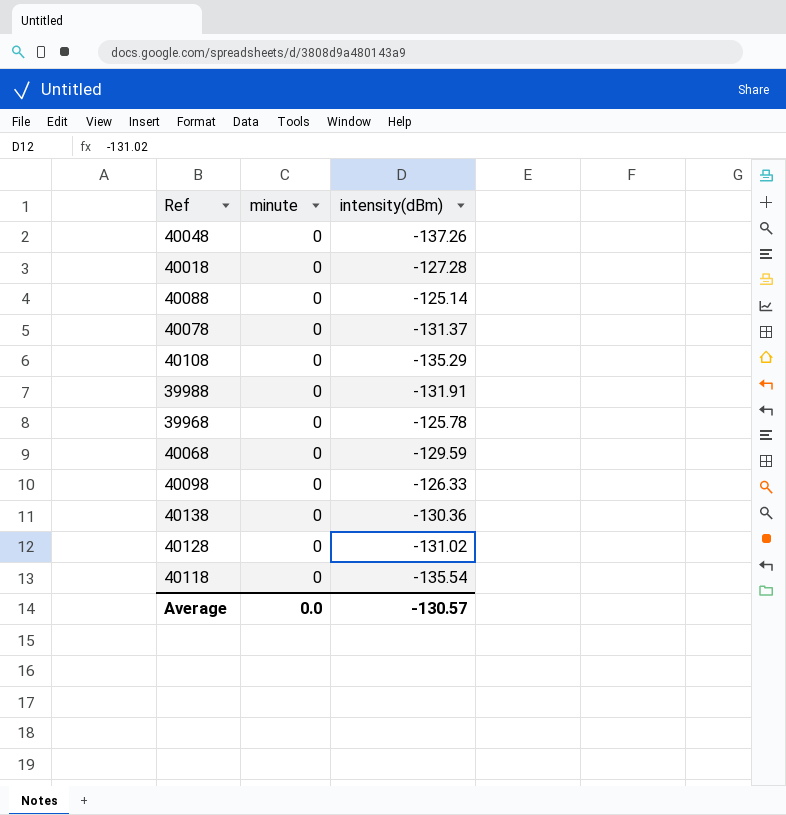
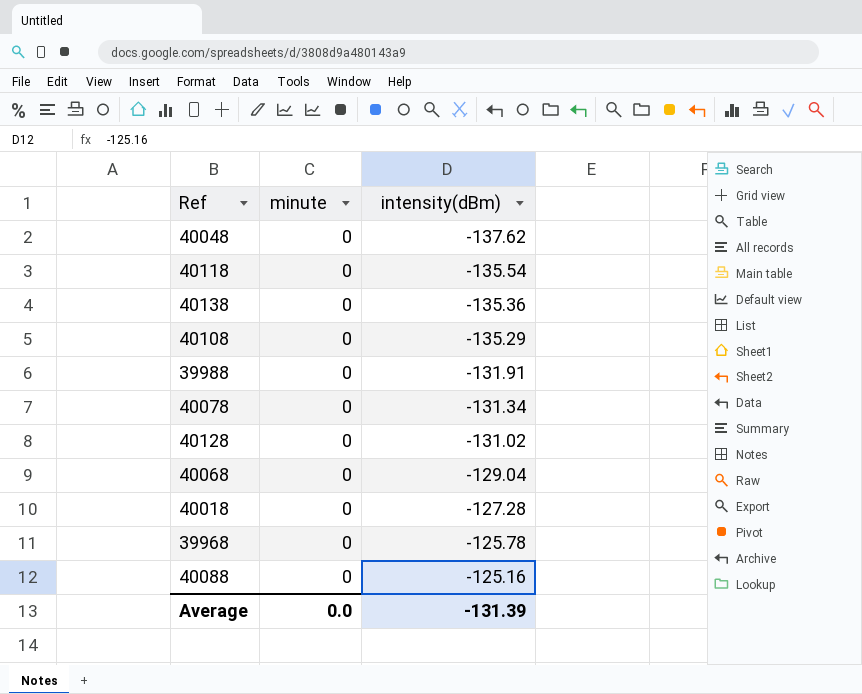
row order: none -> intensity(dBm) ascending
row 40098: 0 | -126.33 -> none
40048 | intensity(dBm): -137.26 -> -137.62
40138 | intensity(dBm): -130.36 -> -135.36
40078 | intensity(dBm): -131.37 -> -131.34
40068 | intensity(dBm): -129.59 -> -129.04
40088 | intensity(dBm): -125.14 -> -125.16
Average | intensity(dBm): -130.57 -> -131.39

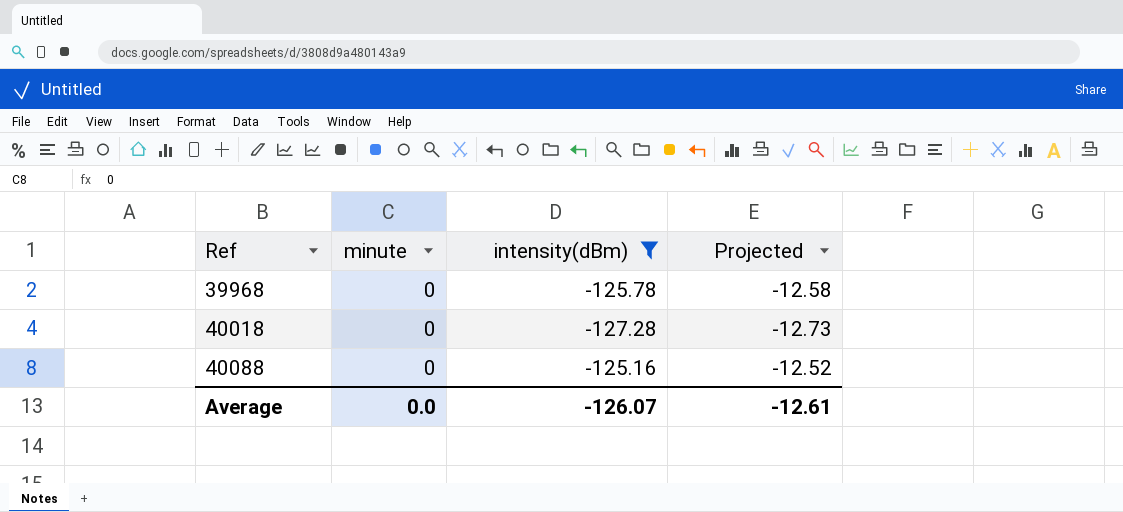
filter: none -> intensity(dBm) >= -127.28
row order: intensity(dBm) ascending -> Ref ascending
column Projected | formula: none -> [intensity(dBm)] * 0.1
Average | intensity(dBm): -131.39 -> -126.07

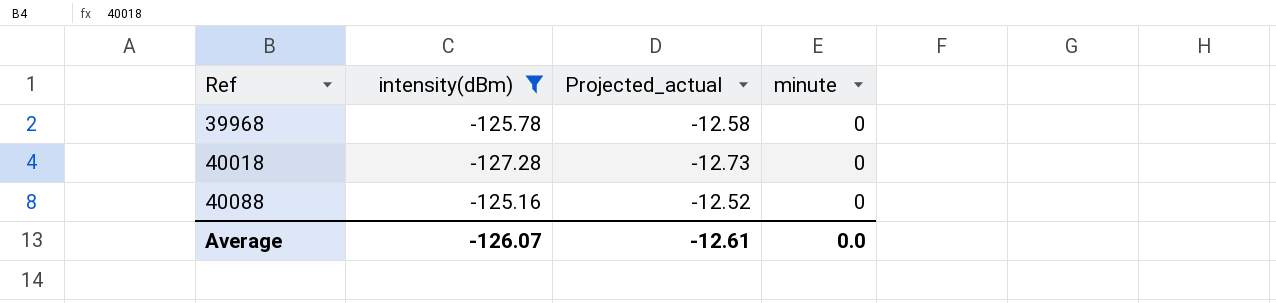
column name: Projected -> Projected_actual
column minute | position: 2 -> 4

